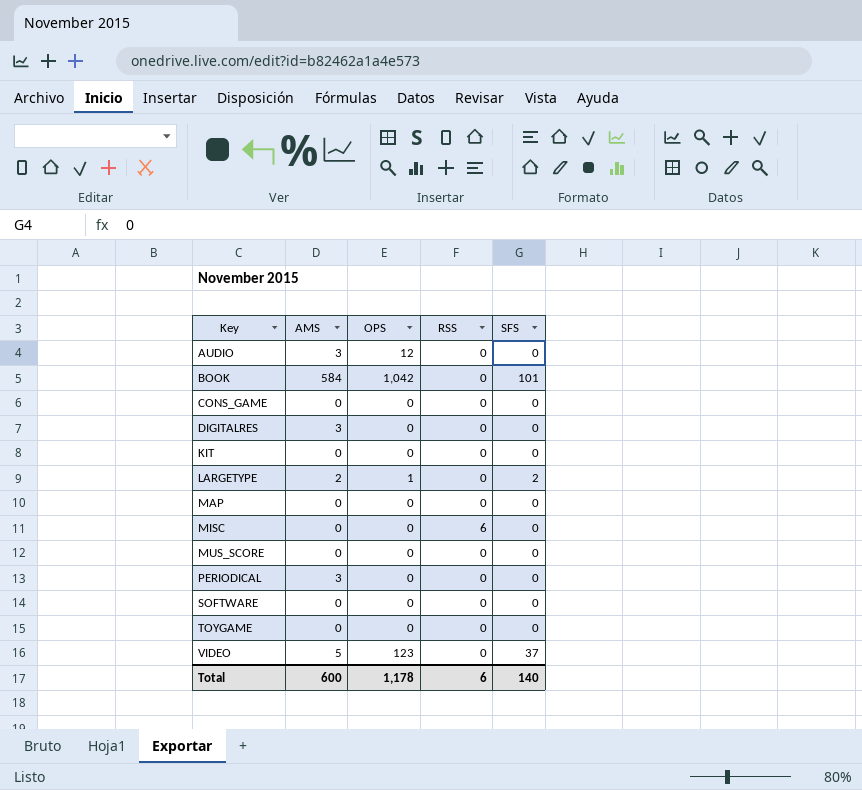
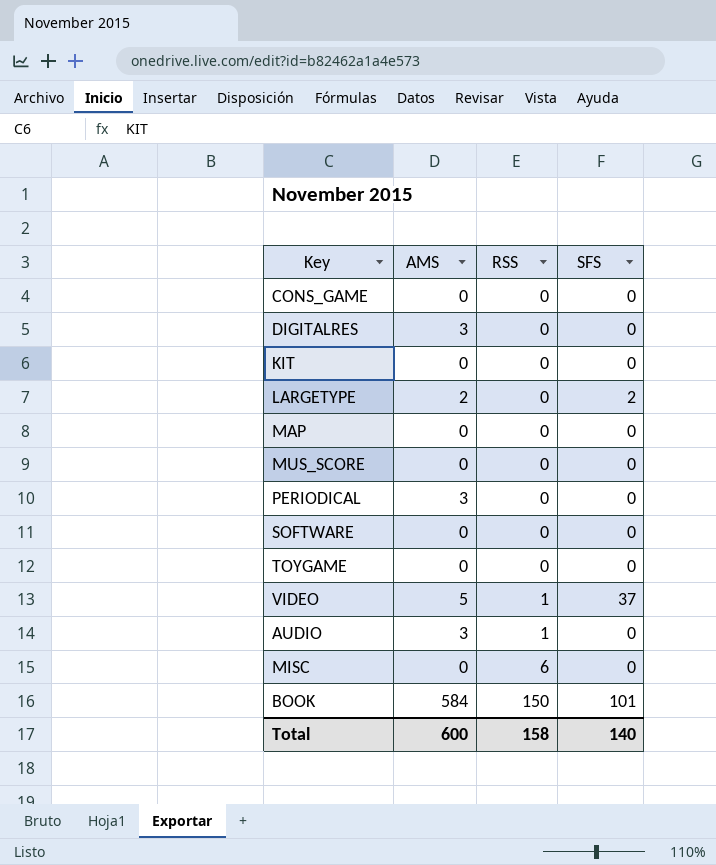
row order: Key ascending -> RSS ascending
column OPS | position: 3 -> none
VIDEO | RSS: 0 -> 1
AUDIO | RSS: 0 -> 1
BOOK | RSS: 0 -> 150
Total | RSS: 6 -> 158

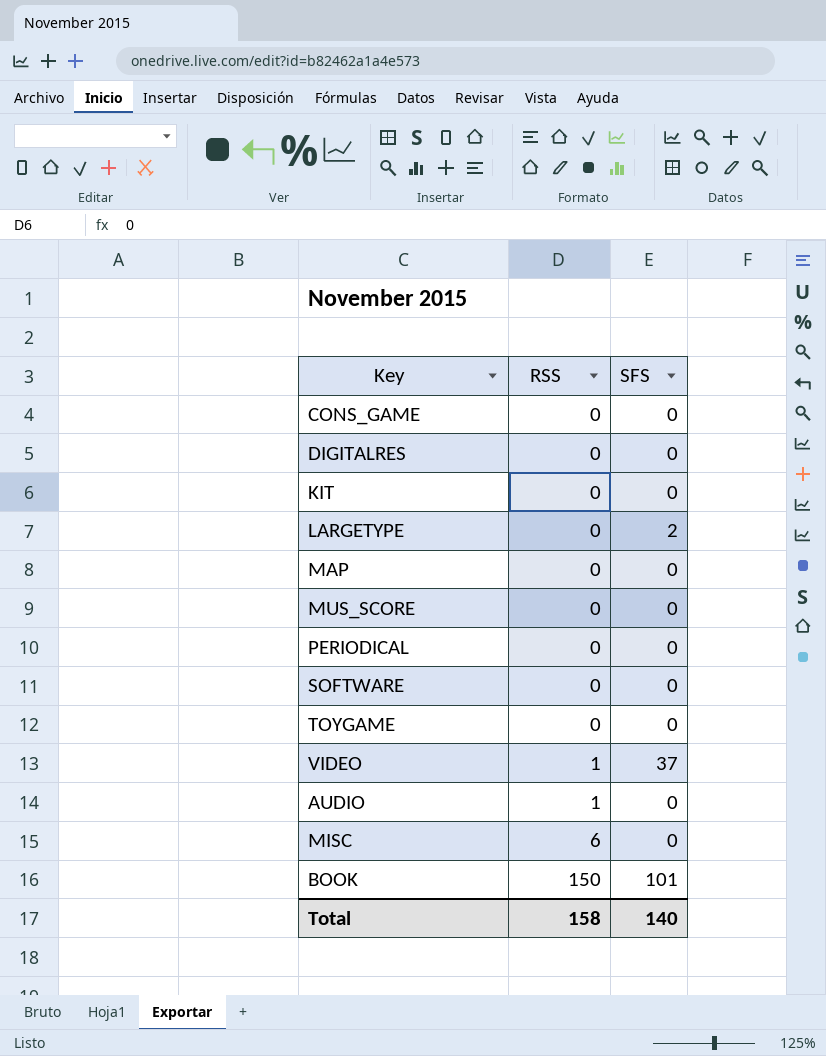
column AMS | position: 2 -> none

